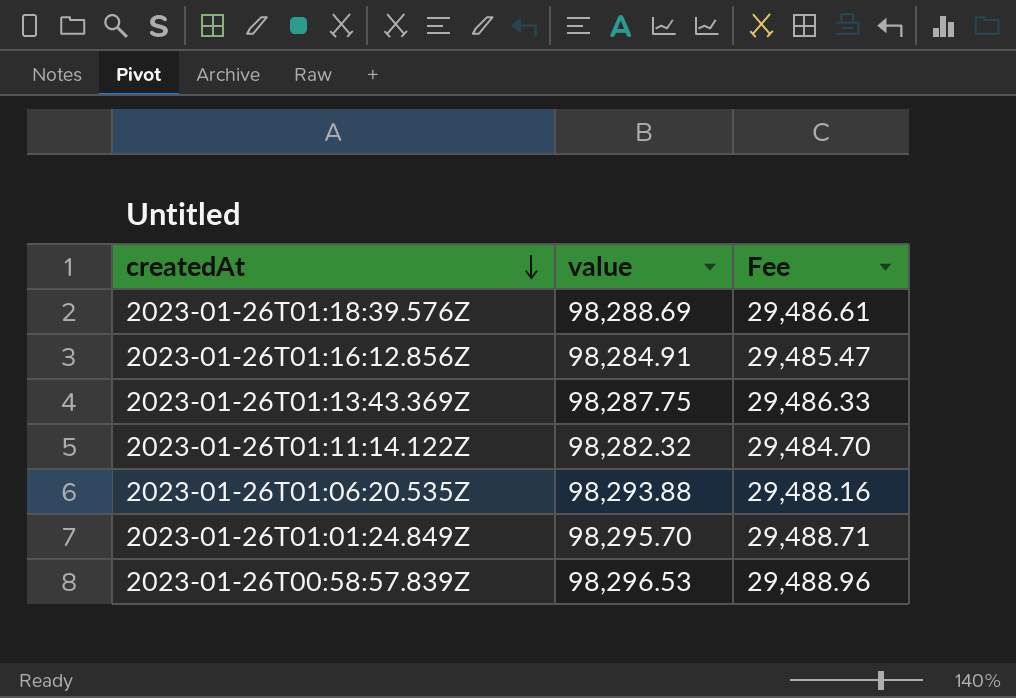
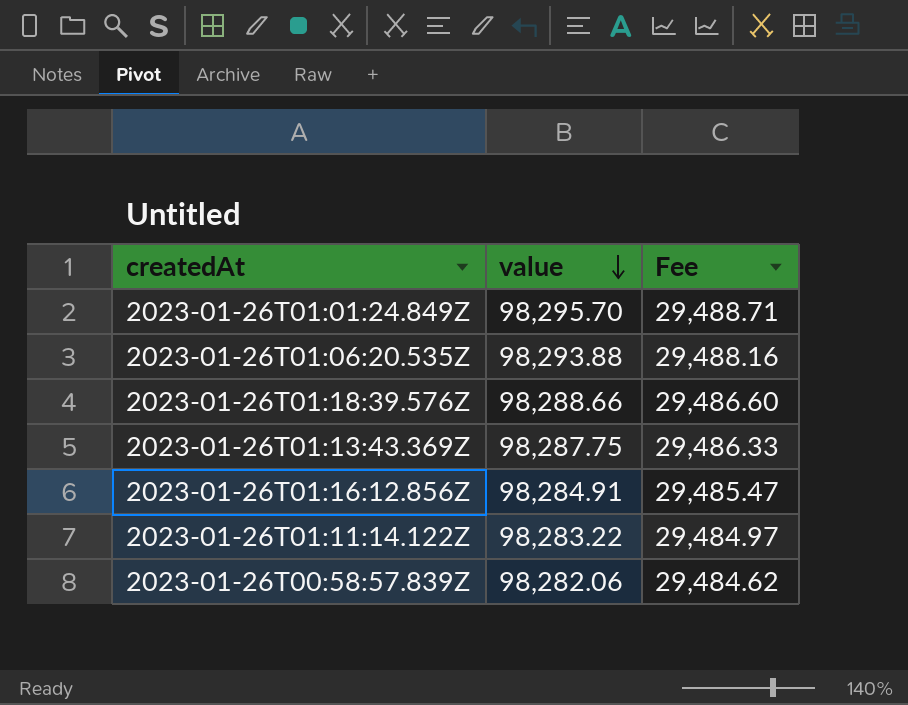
row order: createdAt descending -> value descending
2023-01-26T01:18:39.576Z | value: 98,288.69 -> 98,288.66
2023-01-26T01:18:39.576Z | Fee: 29,486.61 -> 29,486.60
2023-01-26T01:11:14.122Z | value: 98,282.32 -> 98,283.22
2023-01-26T01:11:14.122Z | Fee: 29,484.70 -> 29,484.97
2023-01-26T00:58:57.839Z | value: 98,296.53 -> 98,282.06
2023-01-26T00:58:57.839Z | Fee: 29,488.96 -> 29,484.62

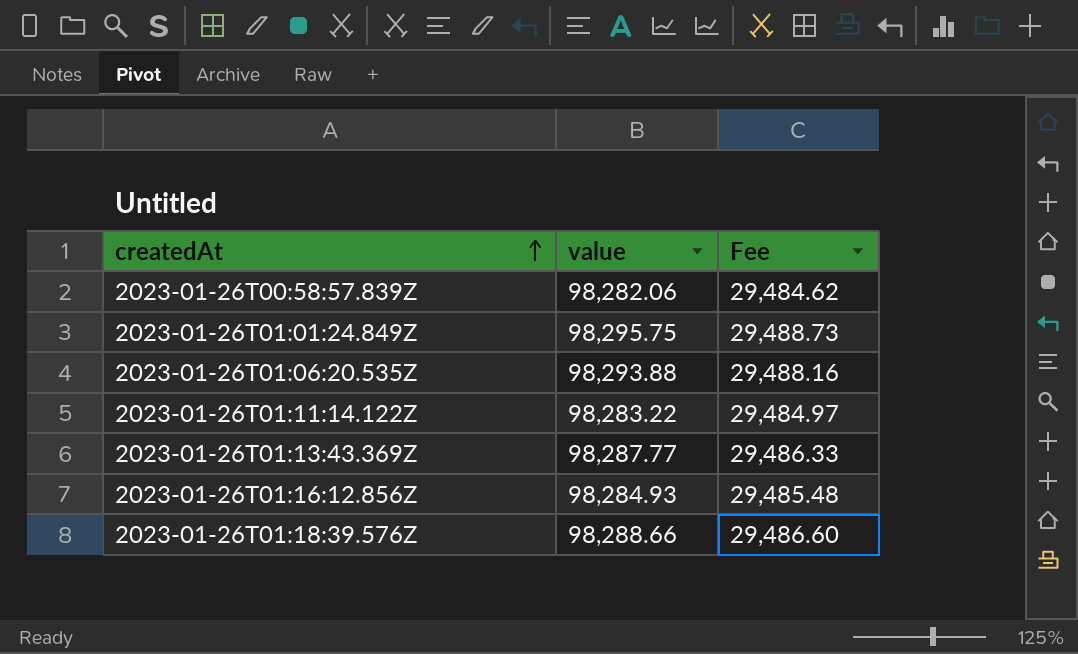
row order: value descending -> createdAt ascending
2023-01-26T01:01:24.849Z | value: 98,295.70 -> 98,295.75
2023-01-26T01:01:24.849Z | Fee: 29,488.71 -> 29,488.73
2023-01-26T01:13:43.369Z | value: 98,287.75 -> 98,287.77
2023-01-26T01:16:12.856Z | value: 98,284.91 -> 98,284.93
2023-01-26T01:16:12.856Z | Fee: 29,485.47 -> 29,485.48

